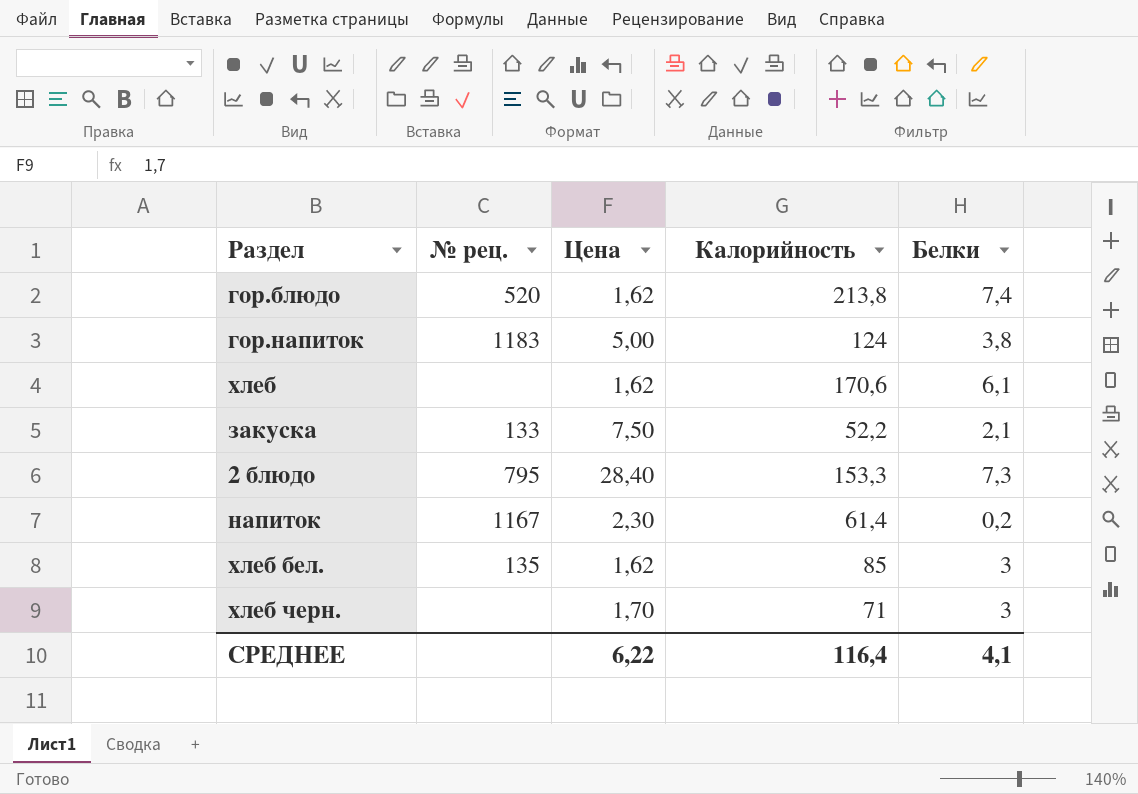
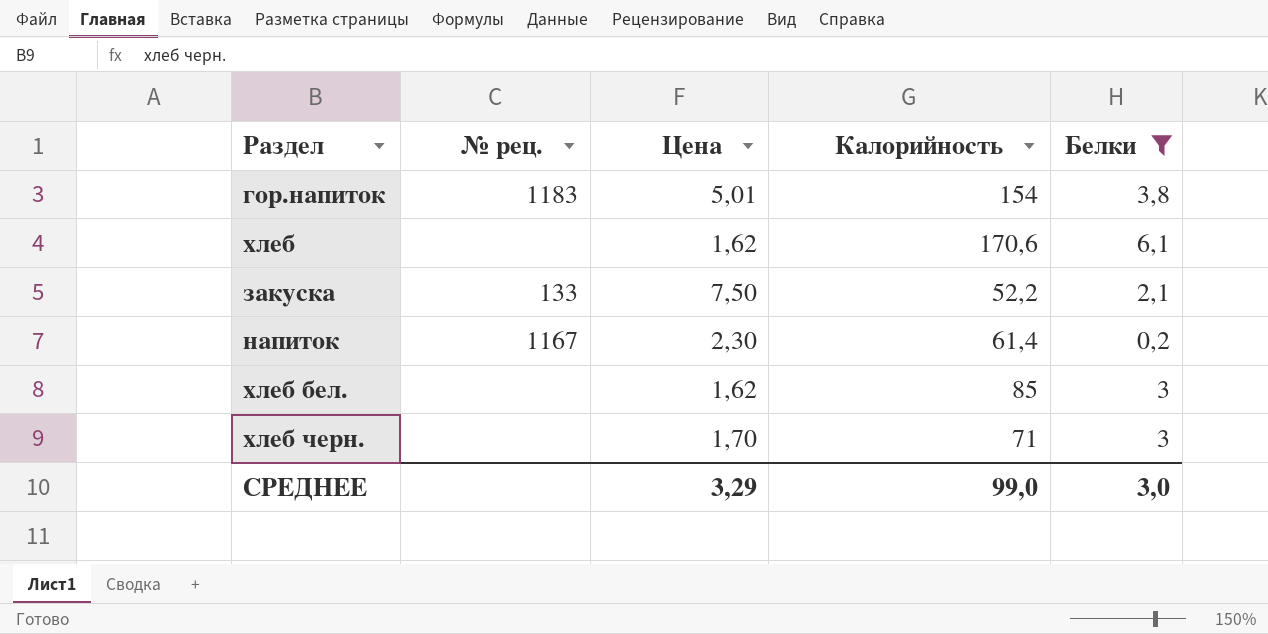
filter: none -> Белки <= 6,1
гор.напиток | Цена: 5,00 -> 5,01
гор.напиток | Калорийность: 124 -> 154
хлеб бел. | № рец.: 135 -> none
СРЕДНЕЕ | Цена: 6,22 -> 3,29
СРЕДНЕЕ | Калорийность: 116,4 -> 99,0
СРЕДНЕЕ | Белки: 4,1 -> 3,0

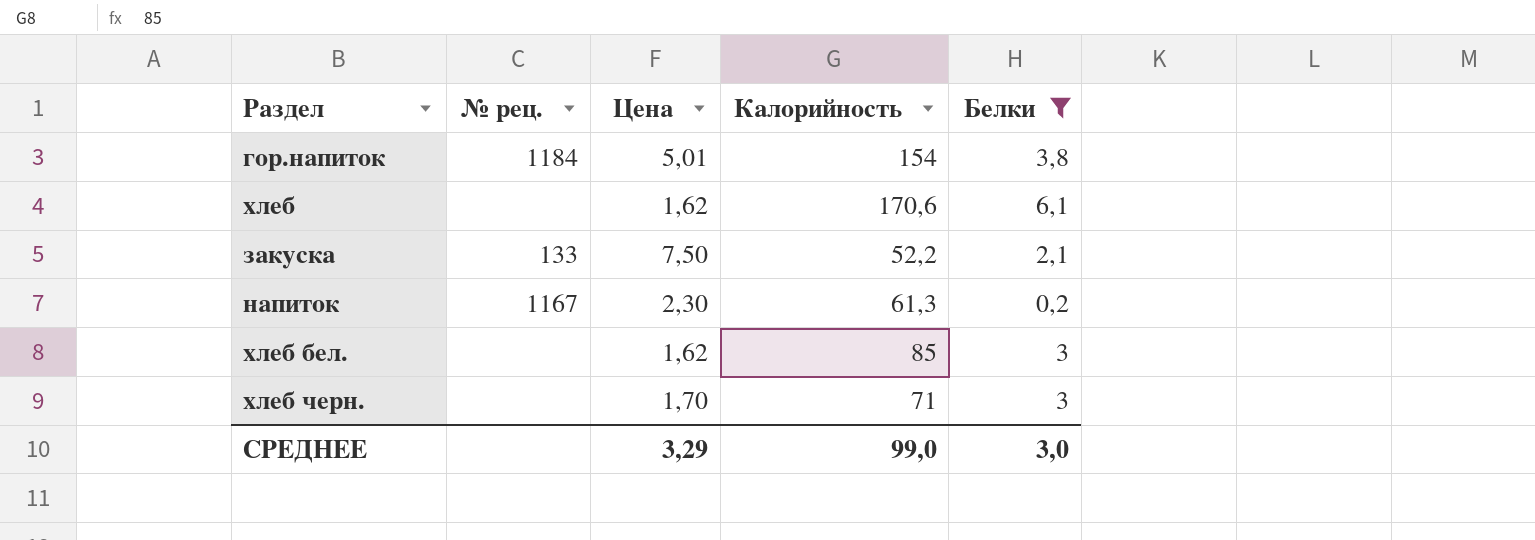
гор.напиток | № рец.: 1183 -> 1184
напиток | Калорийность: 61,4 -> 61,3

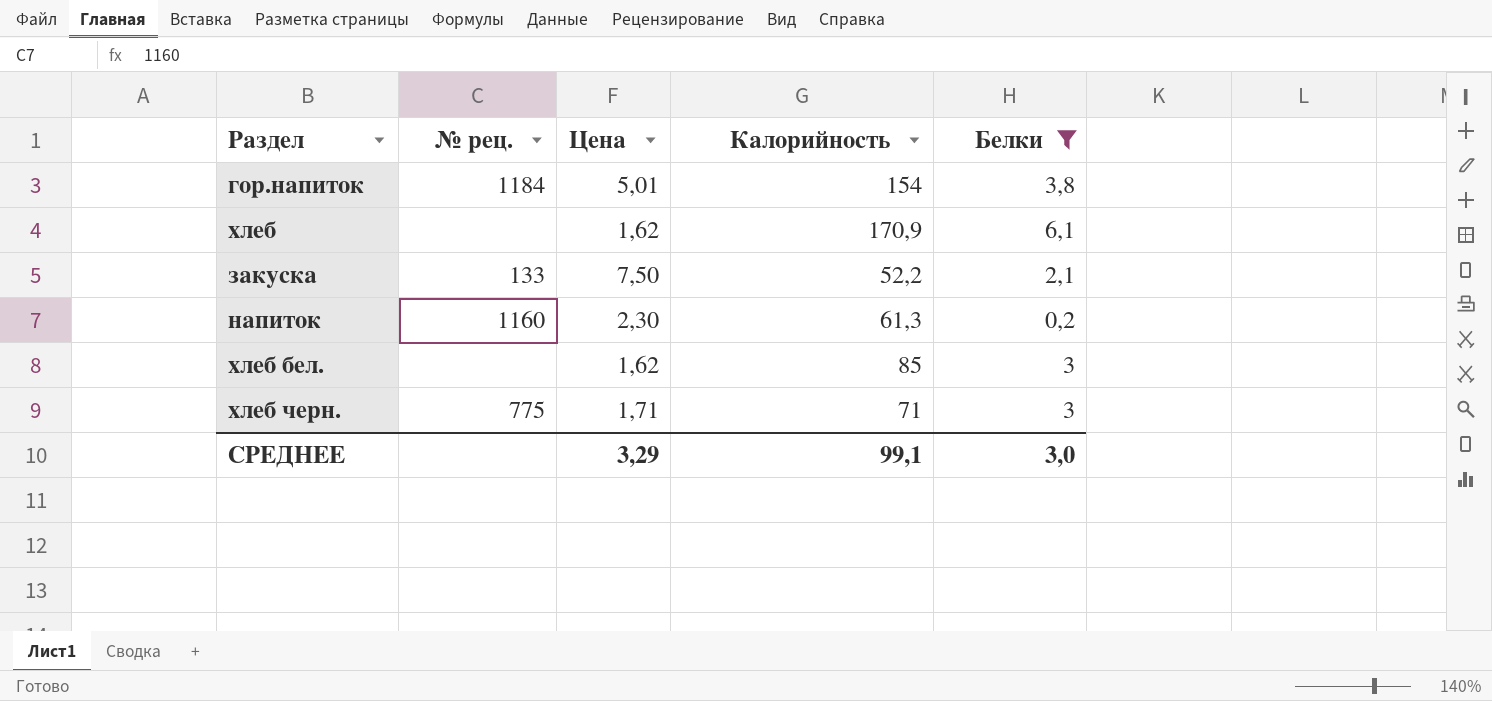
хлеб | Калорийность: 170,6 -> 170,9
напиток | № рец.: 1167 -> 1160
хлеб черн. | № рец.: none -> 775
хлеб черн. | Цена: 1,70 -> 1,71
СРЕДНЕЕ | Калорийность: 99,0 -> 99,1

